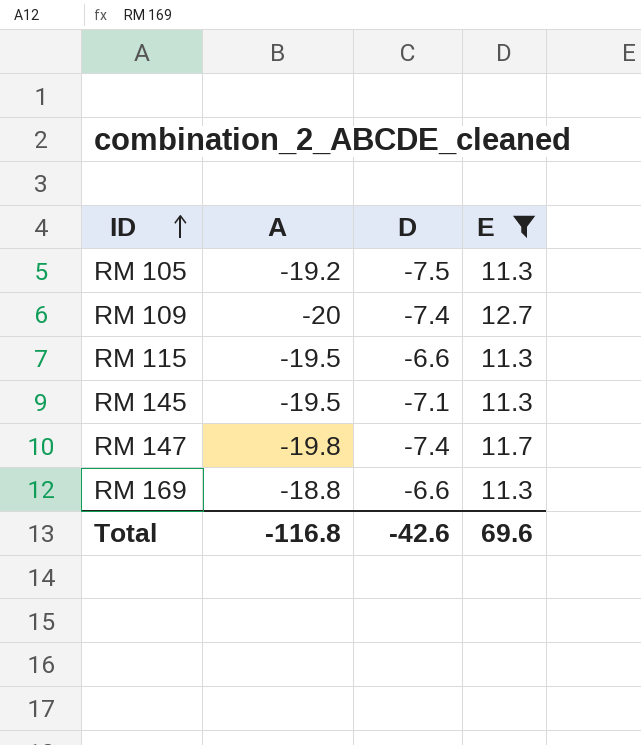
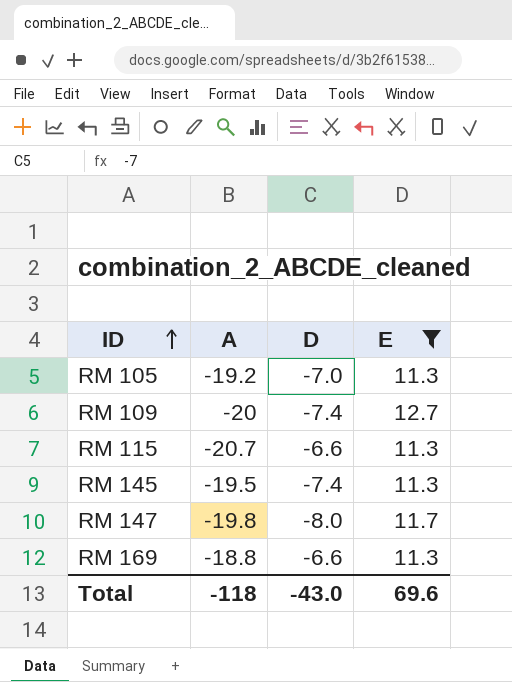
RM 105 | D: -7.5 -> -7.0
RM 115 | A: -19.5 -> -20.7
RM 145 | D: -7.1 -> -7.4
RM 147 | D: -7.4 -> -8.0
Total | A: -116.8 -> -118
Total | D: -42.6 -> -43.0

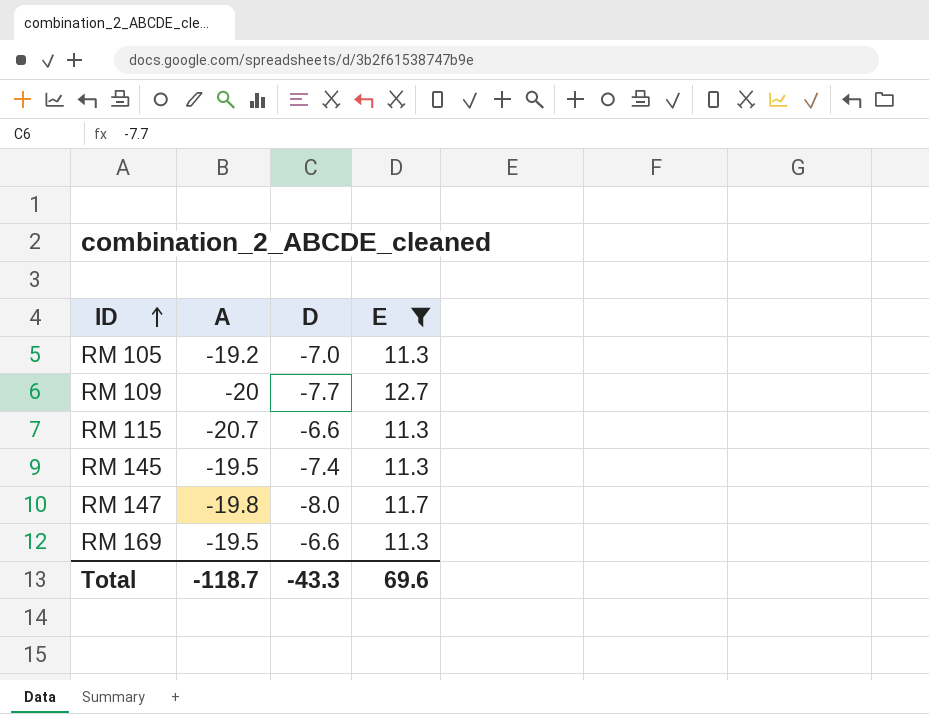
RM 109 | D: -7.4 -> -7.7
RM 169 | A: -18.8 -> -19.5
Total | A: -118 -> -118.7
Total | D: -43.0 -> -43.3

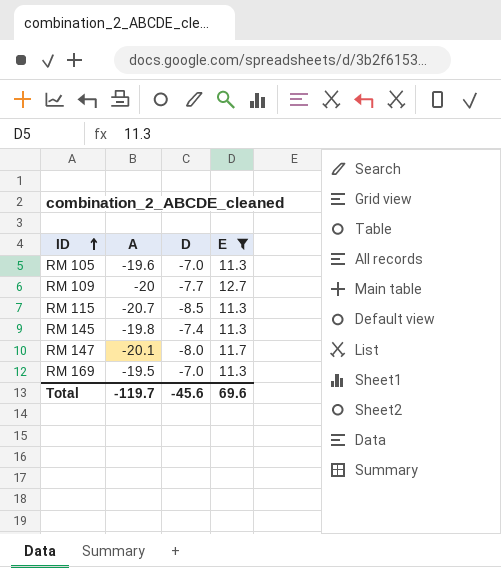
RM 105 | A: -19.2 -> -19.6
RM 115 | D: -6.6 -> -8.5
RM 145 | A: -19.5 -> -19.8
RM 147 | A: -19.8 -> -20.1
RM 169 | D: -6.6 -> -7.0
Total | A: -118.7 -> -119.7
Total | D: -43.3 -> -45.6

